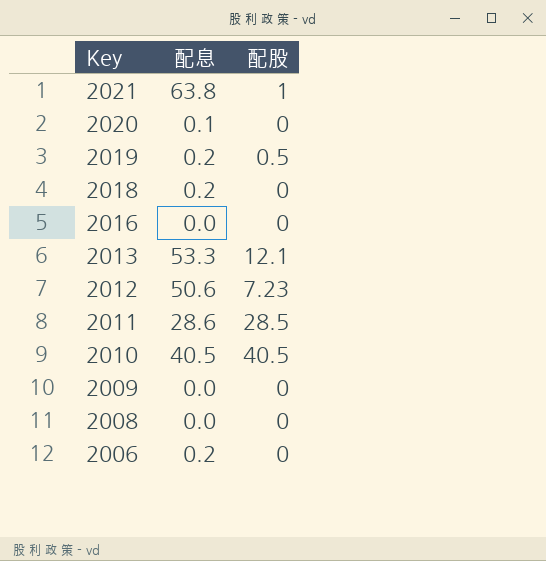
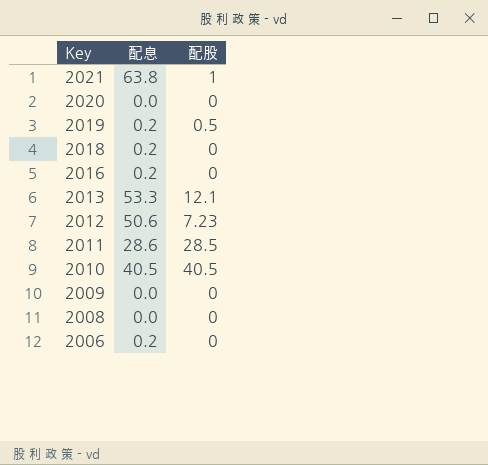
2020 | 配息: 0.1 -> 0.0
2016 | 配息: 0.0 -> 0.2

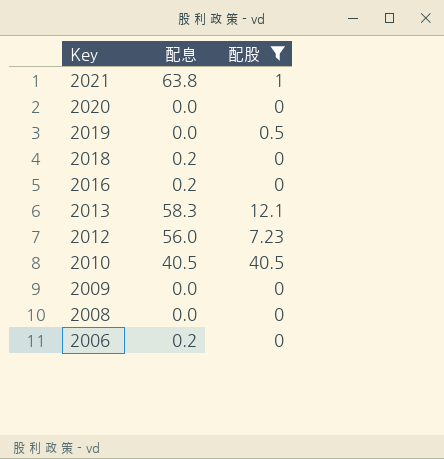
filter: none -> 配股 != 28.5
2019 | 配息: 0.2 -> 0.0
2013 | 配息: 53.3 -> 58.3
2012 | 配息: 50.6 -> 56.0

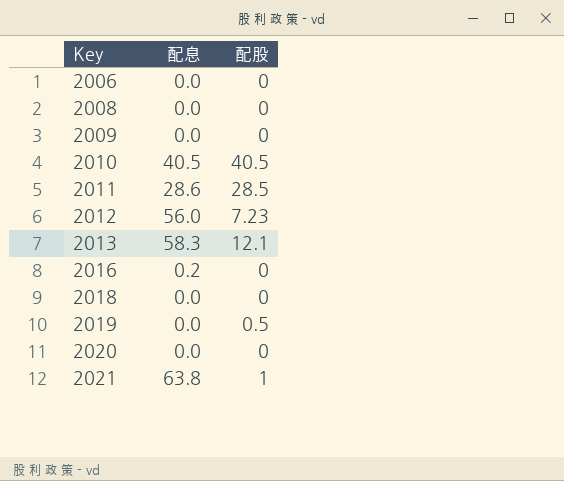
filter: 配股 != 28.5 -> none
row order: Key descending -> Key ascending
2006 | 配息: 0.2 -> 0.0
2018 | 配息: 0.2 -> 0.0

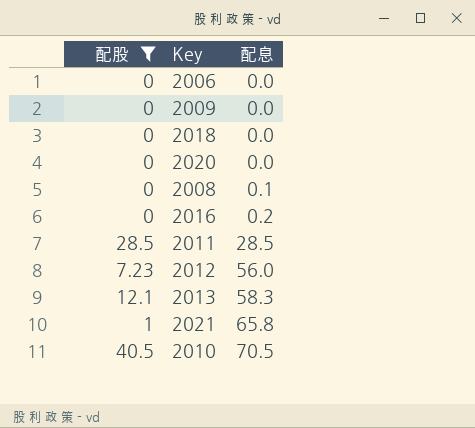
filter: none -> 配股 != 0.5
row order: Key ascending -> 配息 ascending
column 配股 | position: 3 -> 1
2008 | 配息: 0.0 -> 0.1
2011 | 配息: 28.6 -> 28.5
2021 | 配息: 63.8 -> 65.8
2010 | 配息: 40.5 -> 70.5

